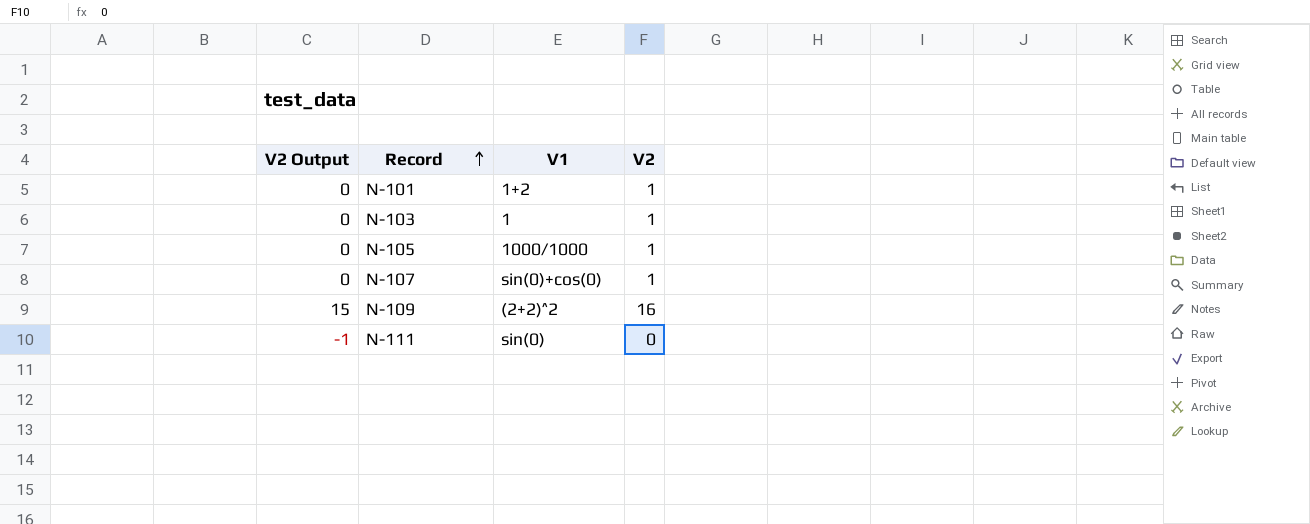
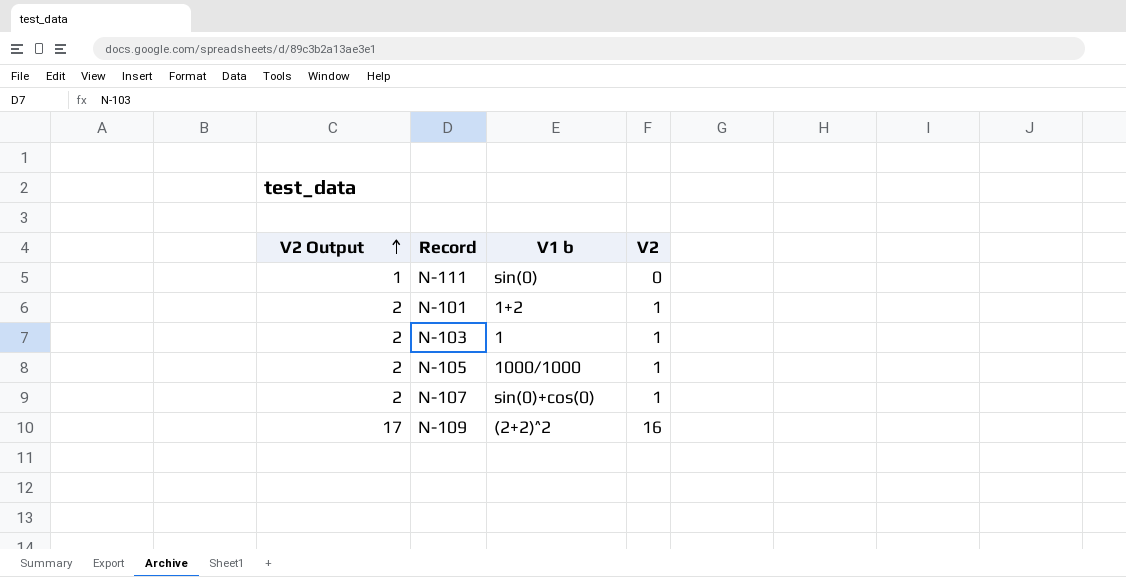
row order: Record ascending -> V2 Output ascending
column V2 Output | formula: [V2] - 1 -> [V2] + 1
column name: V1 -> V1 b

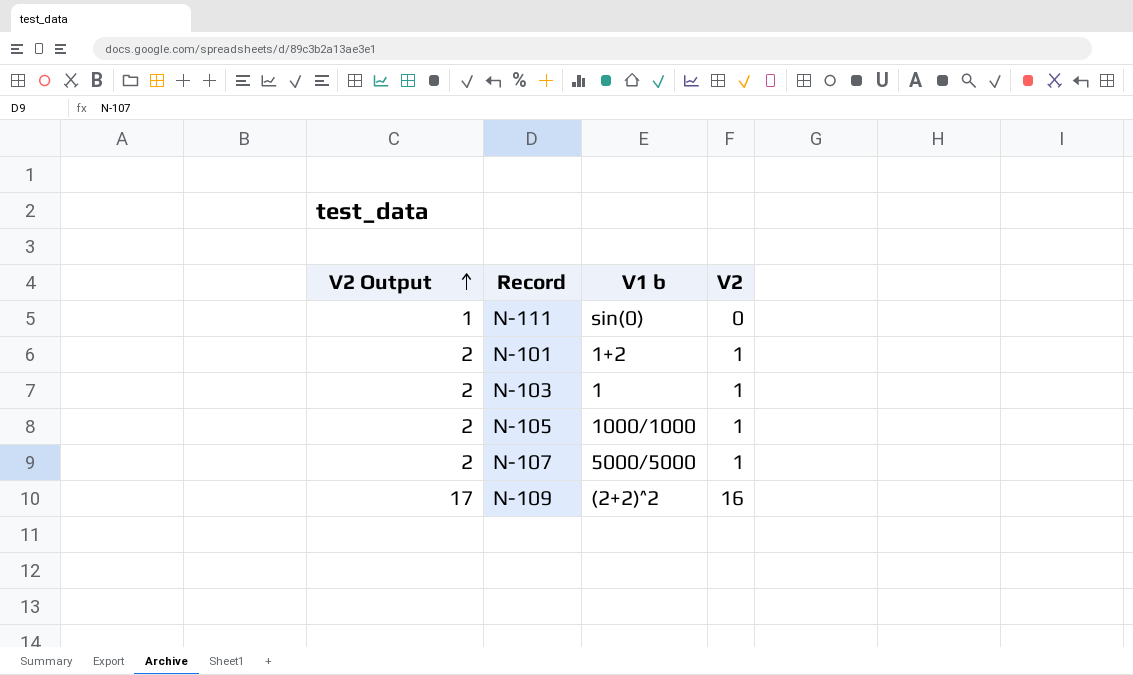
N-107 | V1 b: sin(0)+cos(0) -> 5000/5000

